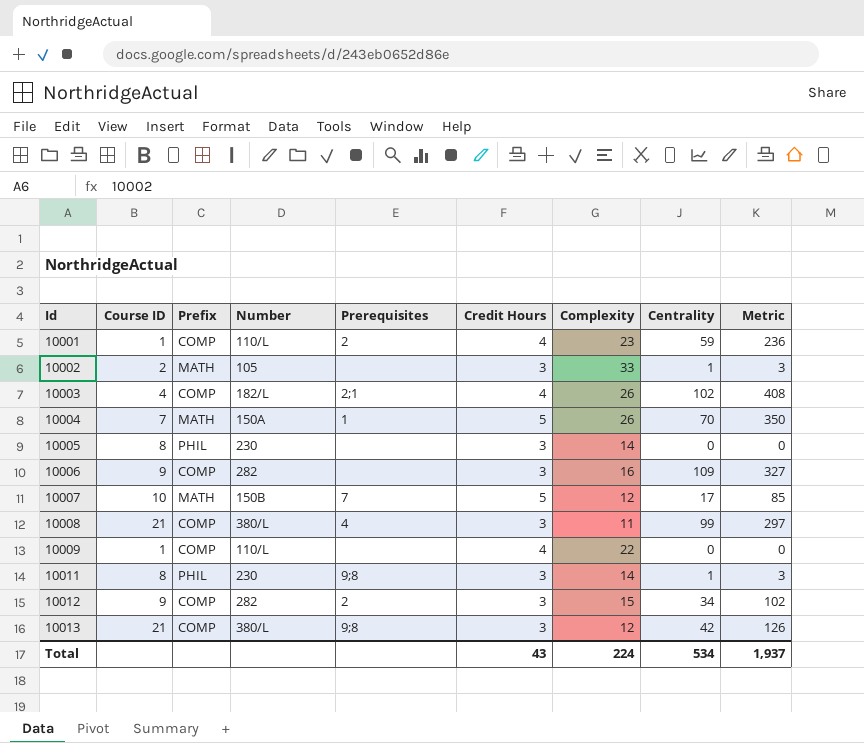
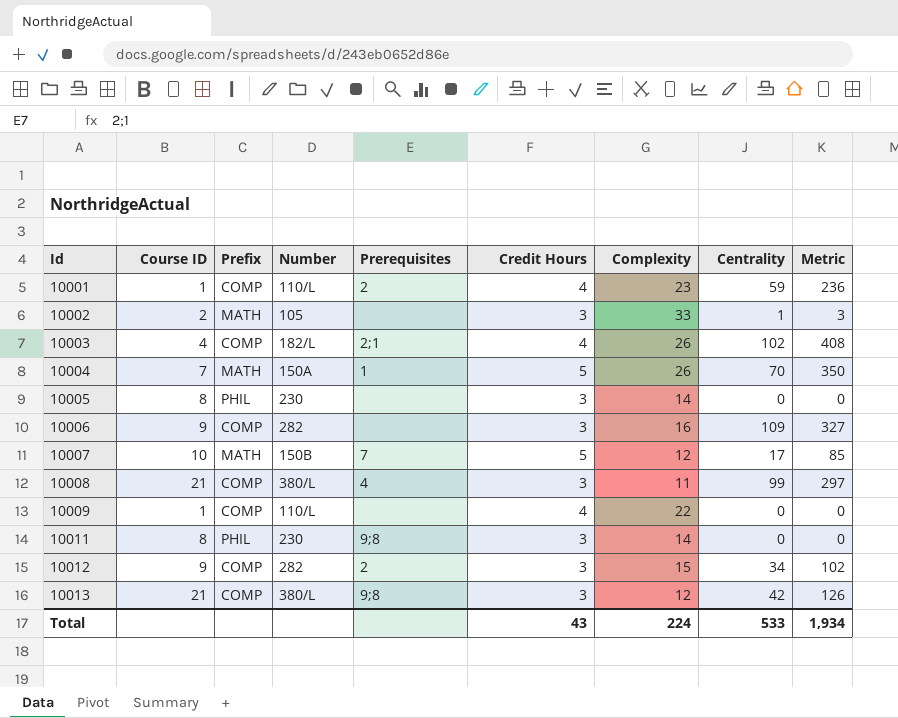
10011 | Centrality: 1 -> 0
10011 | Metric: 3 -> 0
Total | Centrality: 534 -> 533
Total | Metric: 1,937 -> 1,934

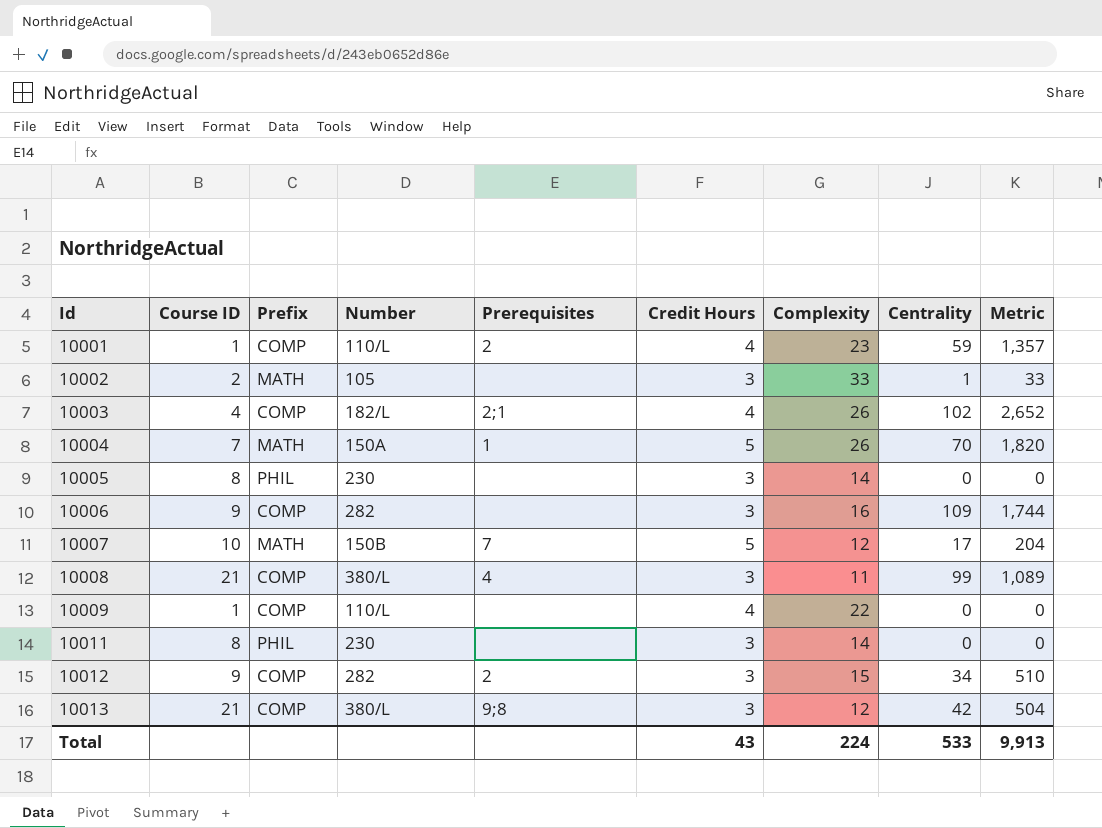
column Metric | formula: [Credit Hours] * [Centrality] -> [Complexity] * [Centrality]
10011 | Prerequisites: 9;8 -> none
Total | Metric: 1,934 -> 9,913

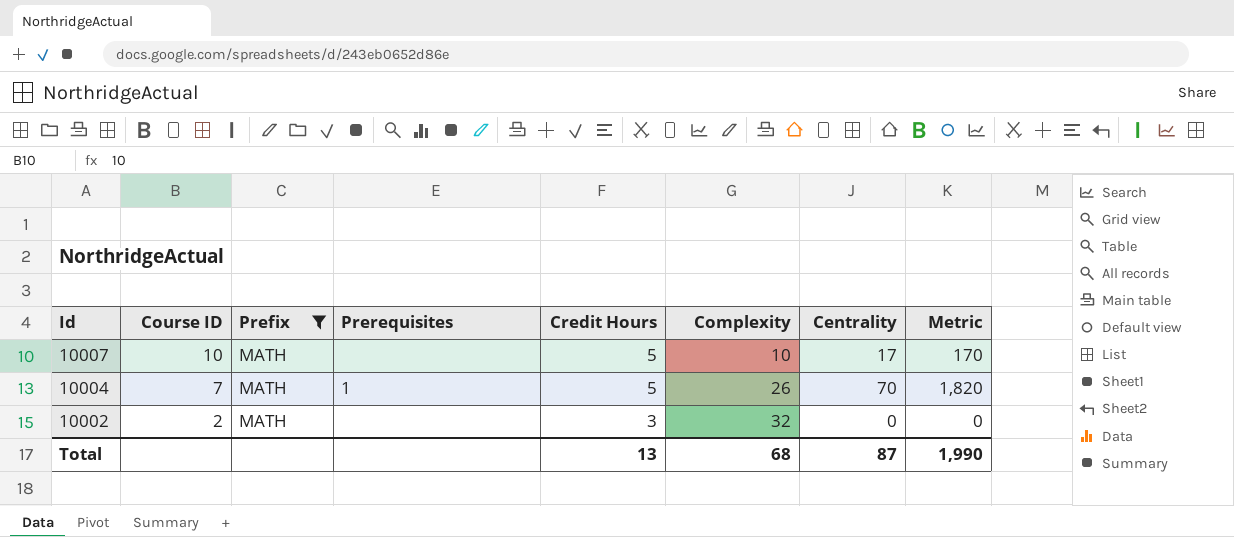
filter: none -> Prefix = MATH
row order: Id ascending -> Id descending
column Number | position: 4 -> none
10007 | Prerequisites: 7 -> none
10007 | Complexity: 12 -> 10
10007 | Metric: 204 -> 170
10002 | Complexity: 33 -> 32
10002 | Centrality: 1 -> 0
10002 | Metric: 33 -> 0
Total | Credit Hours: 43 -> 13
Total | Complexity: 224 -> 68
Total | Centrality: 533 -> 87
Total | Metric: 9,913 -> 1,990

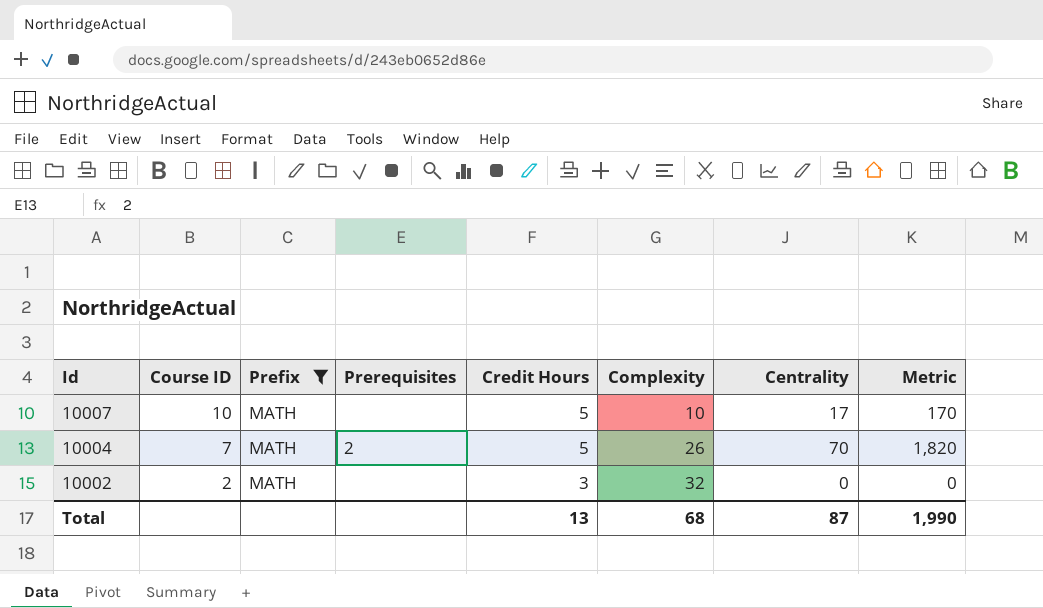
10004 | Prerequisites: 1 -> 2

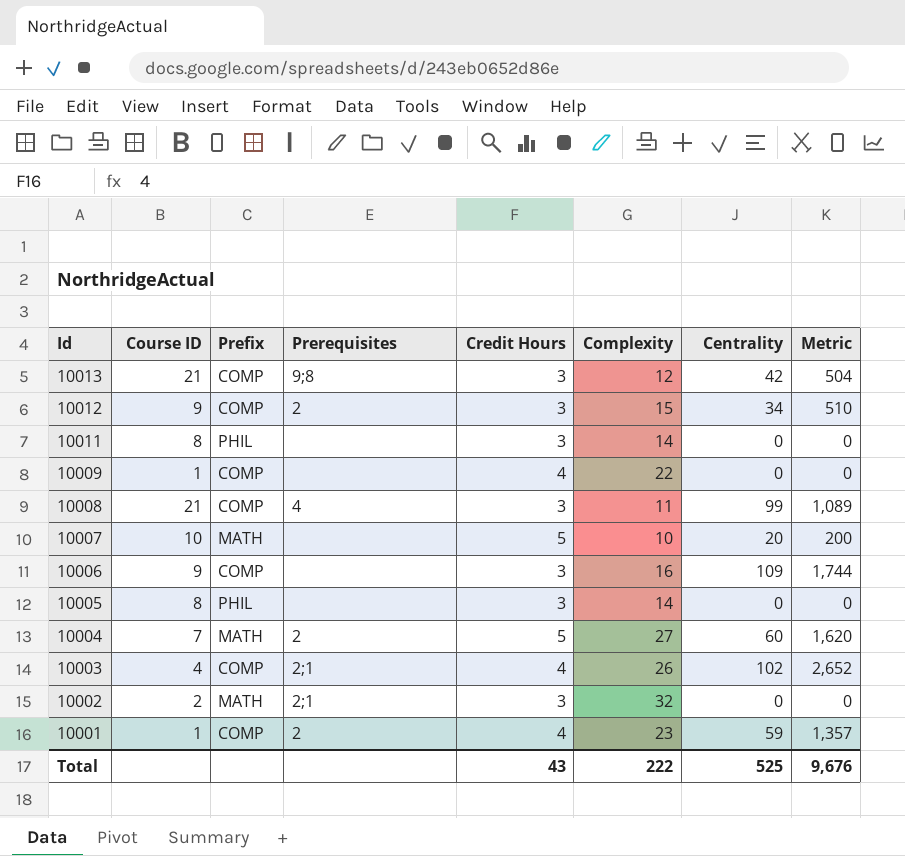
filter: Prefix = MATH -> none
10007 | Centrality: 17 -> 20
10007 | Metric: 170 -> 200
10004 | Complexity: 26 -> 27
10004 | Centrality: 70 -> 60
10004 | Metric: 1,820 -> 1,620
10002 | Prerequisites: none -> 2;1
Total | Credit Hours: 13 -> 43
Total | Complexity: 68 -> 222
Total | Centrality: 87 -> 525
Total | Metric: 1,990 -> 9,676

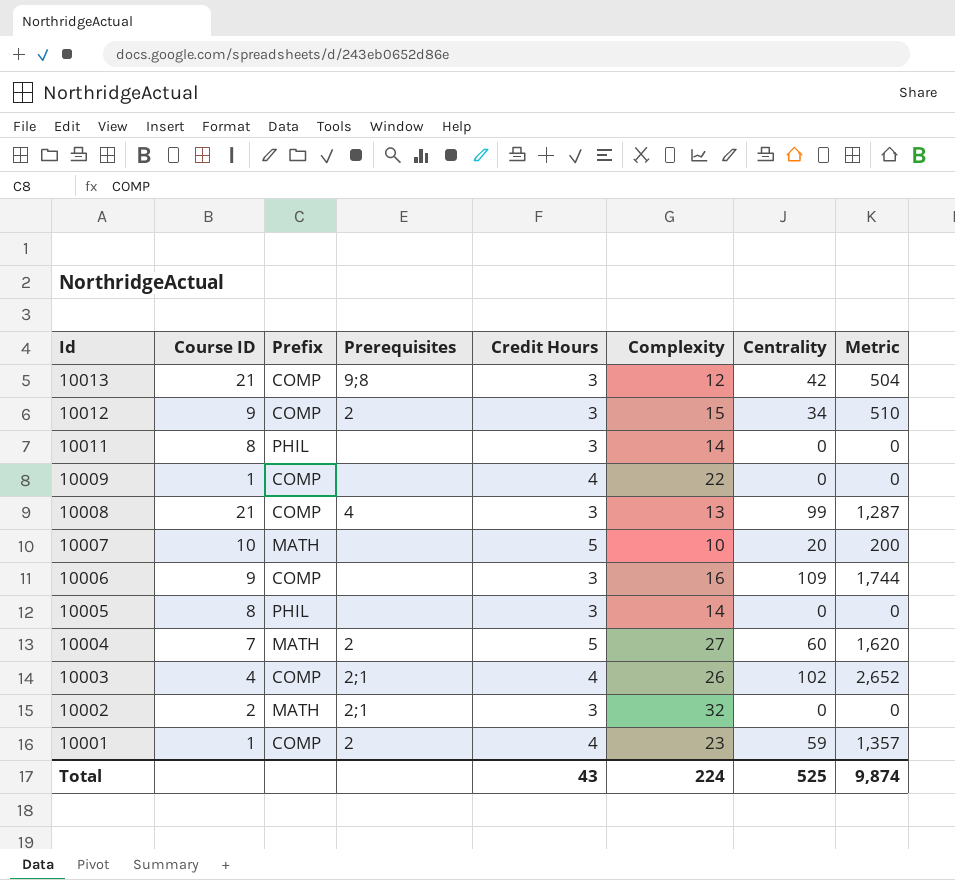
10008 | Complexity: 11 -> 13
10008 | Metric: 1,089 -> 1,287
Total | Complexity: 222 -> 224
Total | Metric: 9,676 -> 9,874

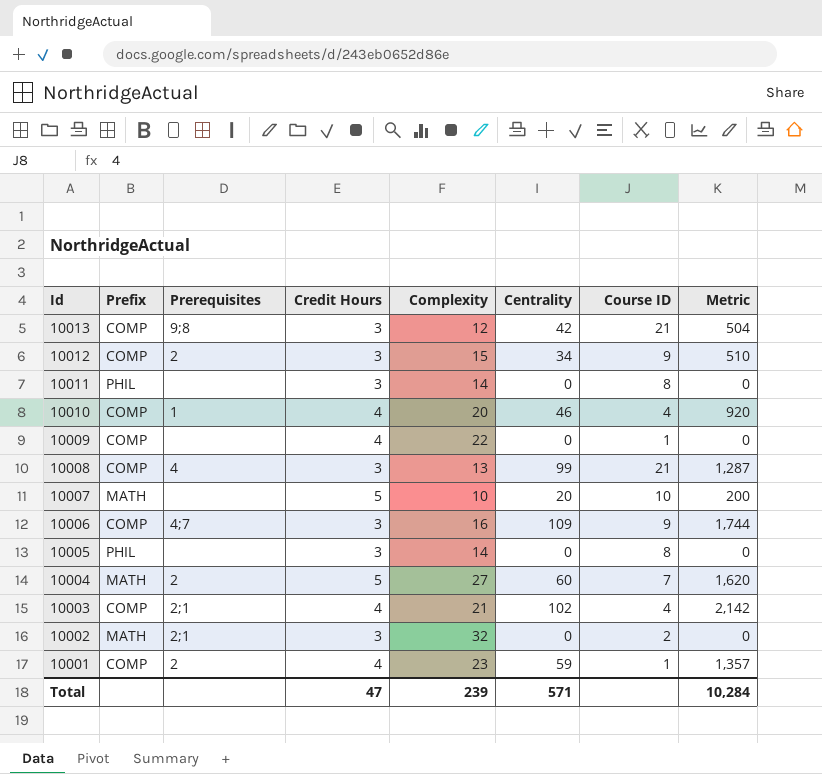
column Course ID | position: 2 -> 7
row 10010: none -> COMP | 1 | 4 | 20 | 46 | 4 | 920
10006 | Prerequisites: none -> 4;7
10003 | Complexity: 26 -> 21
10003 | Metric: 2,652 -> 2,142
Total | Credit Hours: 43 -> 47
Total | Complexity: 224 -> 239
Total | Centrality: 525 -> 571
Total | Metric: 9,874 -> 10,284

